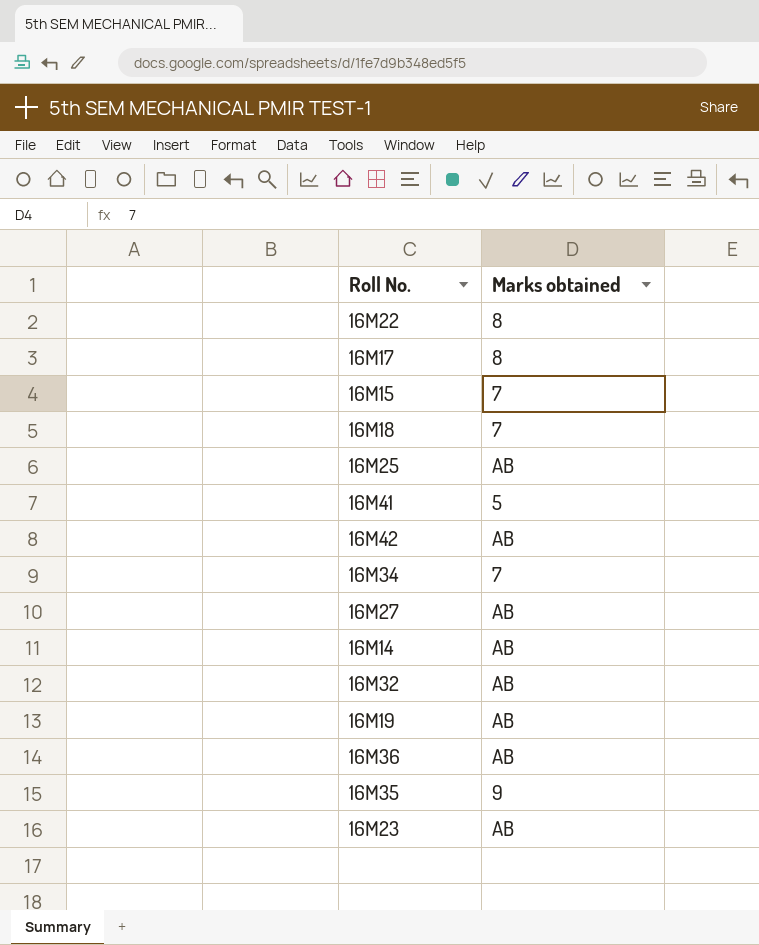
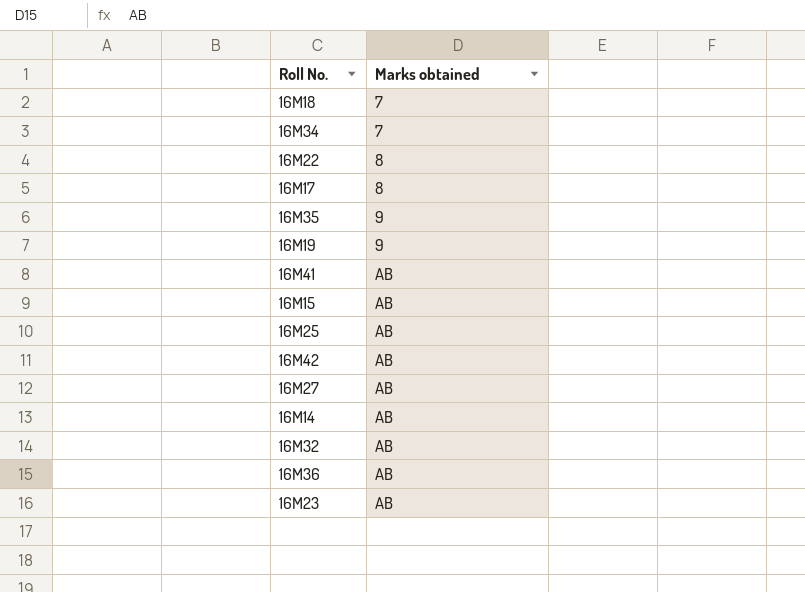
row order: none -> Marks obtained ascending
16M19 | Marks obtained: AB -> 9
16M41 | Marks obtained: 5 -> AB
16M15 | Marks obtained: 7 -> AB

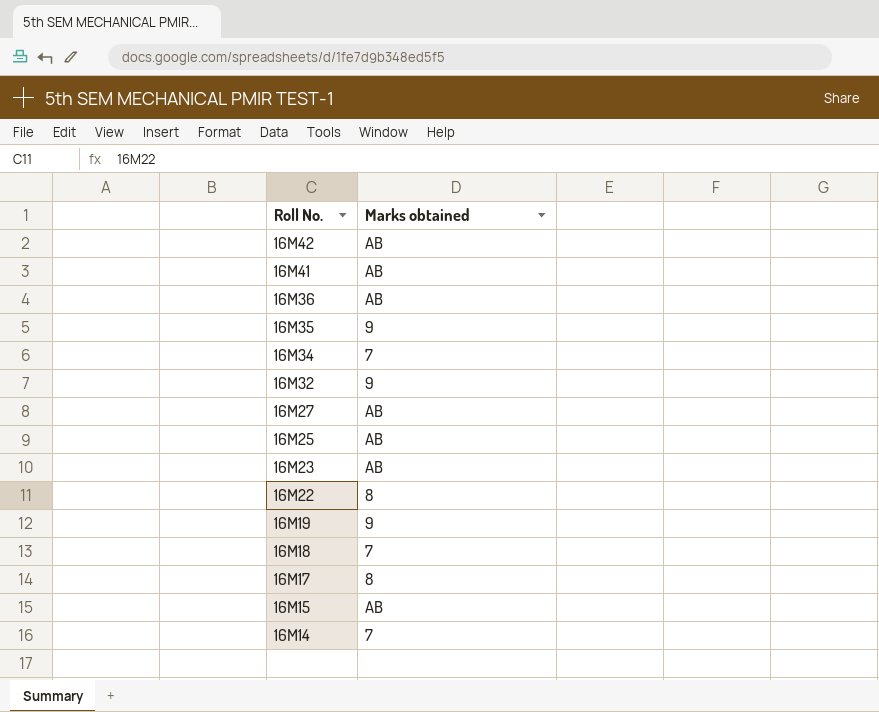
row order: Marks obtained ascending -> Roll No. descending
16M32 | Marks obtained: AB -> 9
16M14 | Marks obtained: AB -> 7

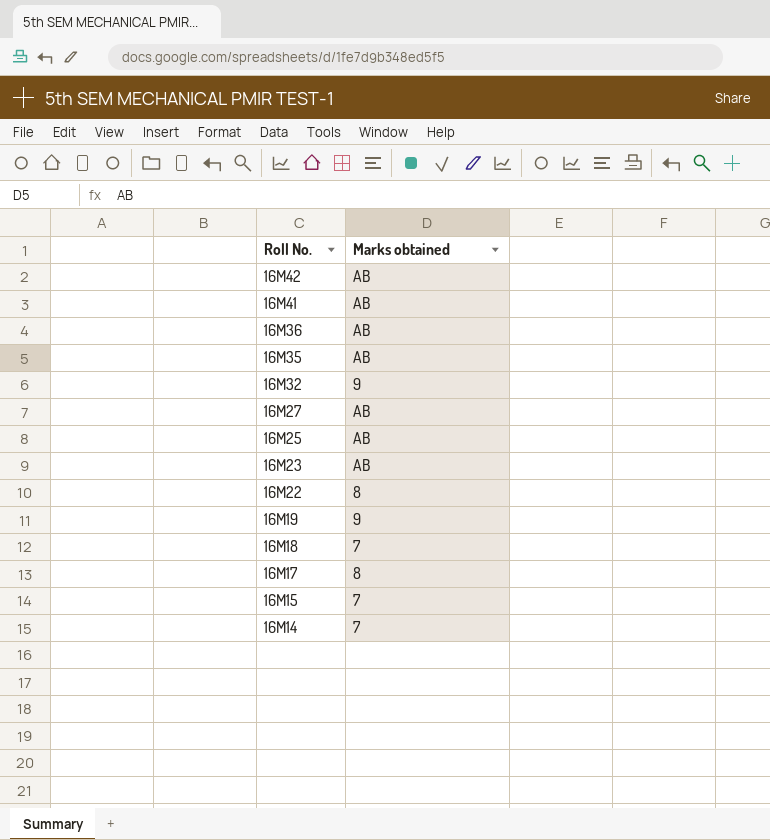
row 16M34: 7 -> none
16M35 | Marks obtained: 9 -> AB
16M15 | Marks obtained: AB -> 7

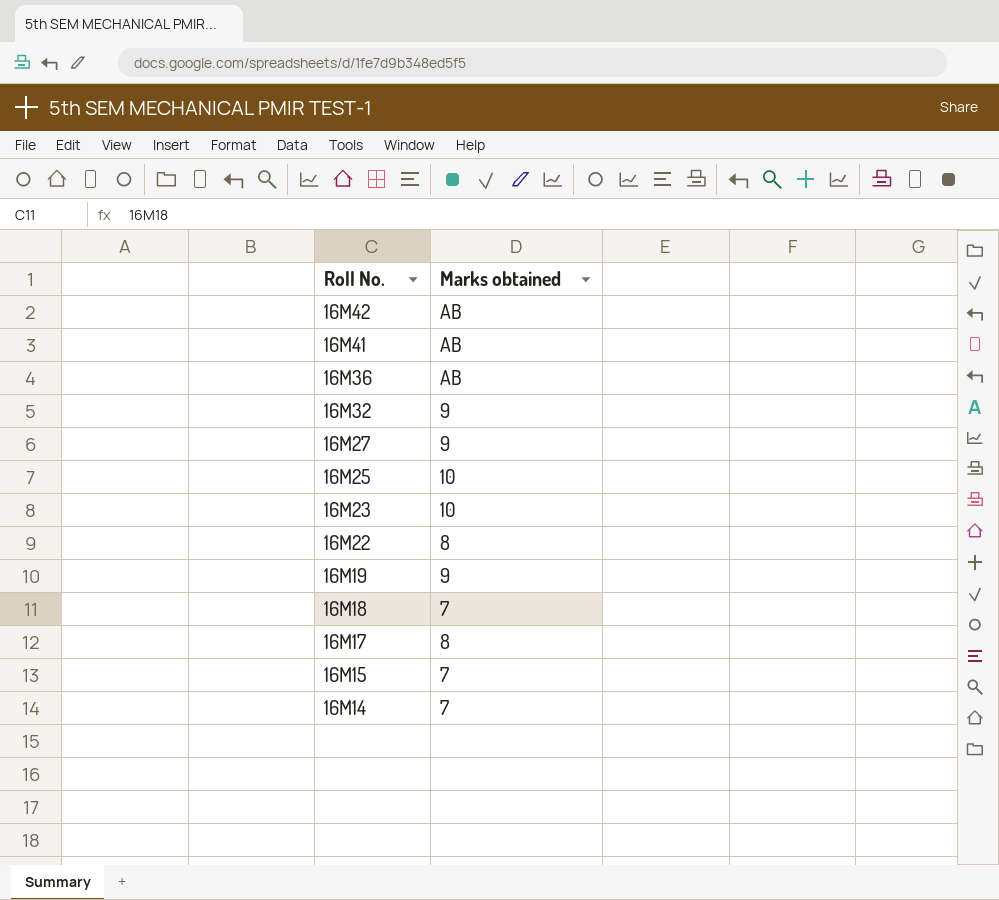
row 16M35: AB -> none
16M27 | Marks obtained: AB -> 9
16M25 | Marks obtained: AB -> 10
16M23 | Marks obtained: AB -> 10

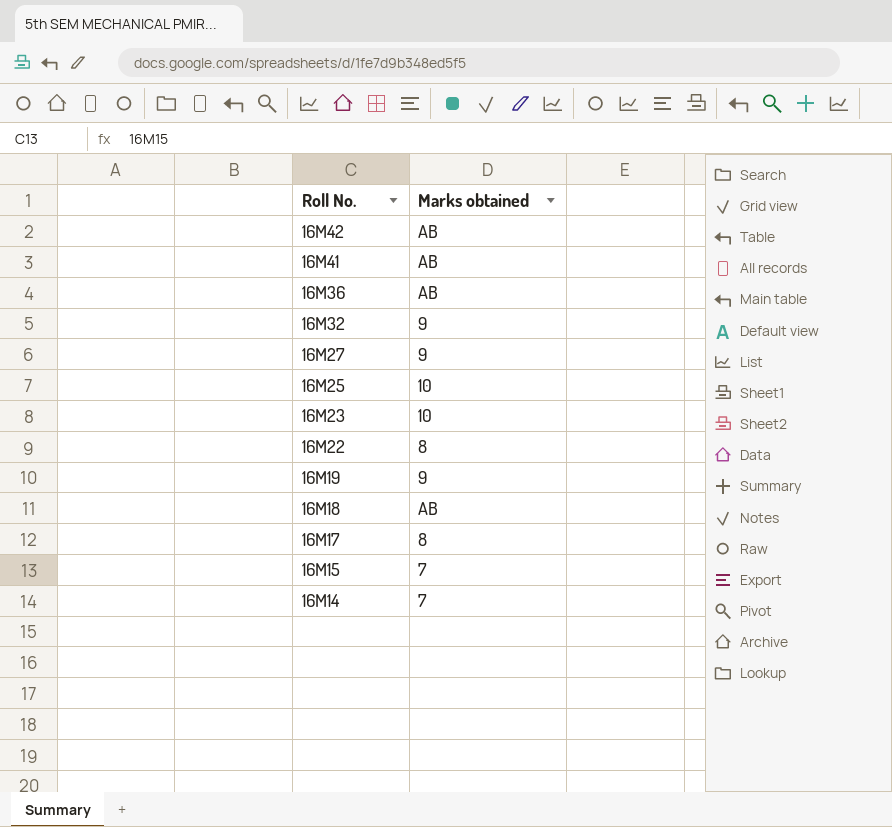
16M18 | Marks obtained: 7 -> AB

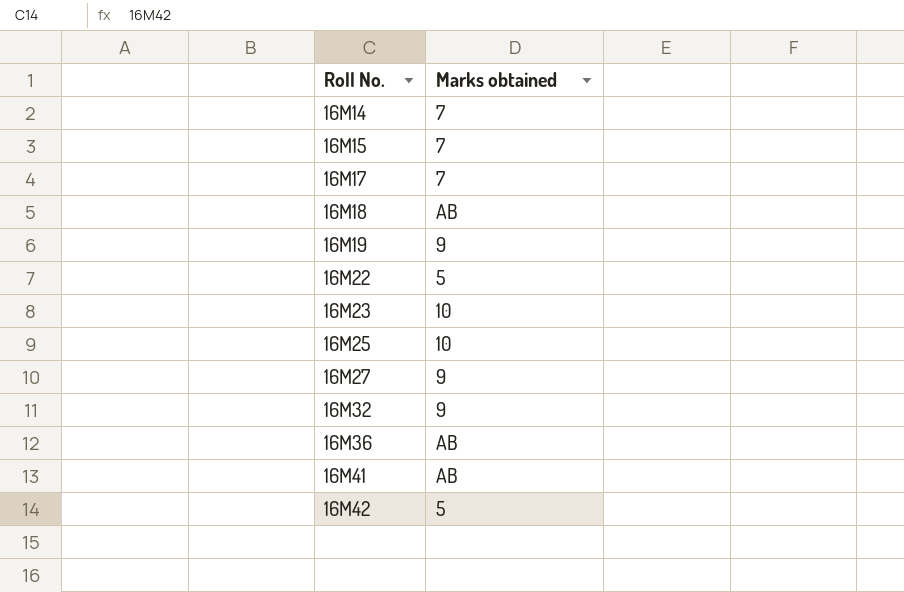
row order: Roll No. descending -> Roll No. ascending
16M17 | Marks obtained: 8 -> 7
16M22 | Marks obtained: 8 -> 5
16M42 | Marks obtained: AB -> 5

